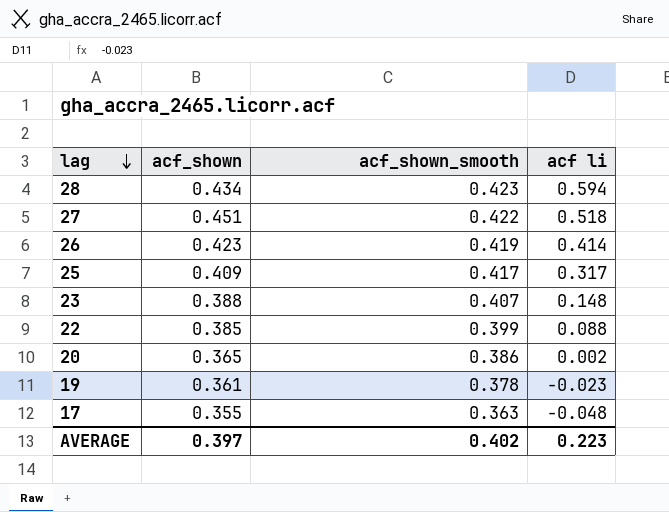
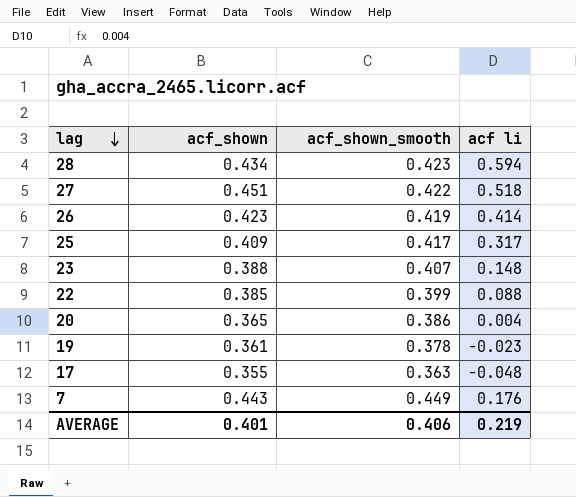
20 | acf li: 0.002 -> 0.004
row 7: none -> 0.443 | 0.449 | 0.176
AVERAGE | acf_shown: 0.397 -> 0.401
AVERAGE | acf_shown_smooth: 0.402 -> 0.406
AVERAGE | acf li: 0.223 -> 0.219

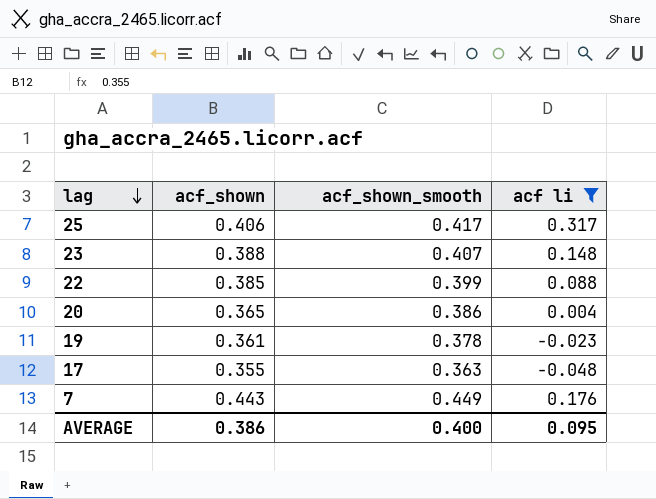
filter: none -> acf li <= 0.317
25 | acf_shown: 0.409 -> 0.406
AVERAGE | acf_shown: 0.401 -> 0.386
AVERAGE | acf_shown_smooth: 0.406 -> 0.400
AVERAGE | acf li: 0.219 -> 0.095

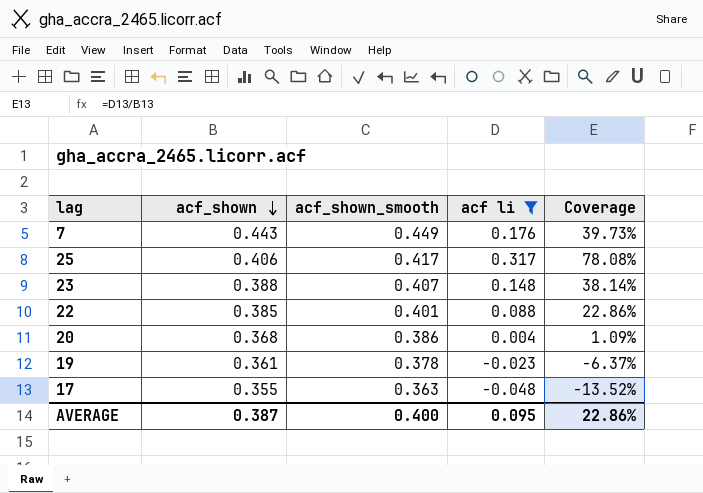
row order: lag descending -> acf_shown descending
column Coverage | formula: none -> [acf li] / [acf_shown]
22 | acf_shown_smooth: 0.399 -> 0.401
20 | acf_shown: 0.365 -> 0.368
AVERAGE | acf_shown: 0.386 -> 0.387

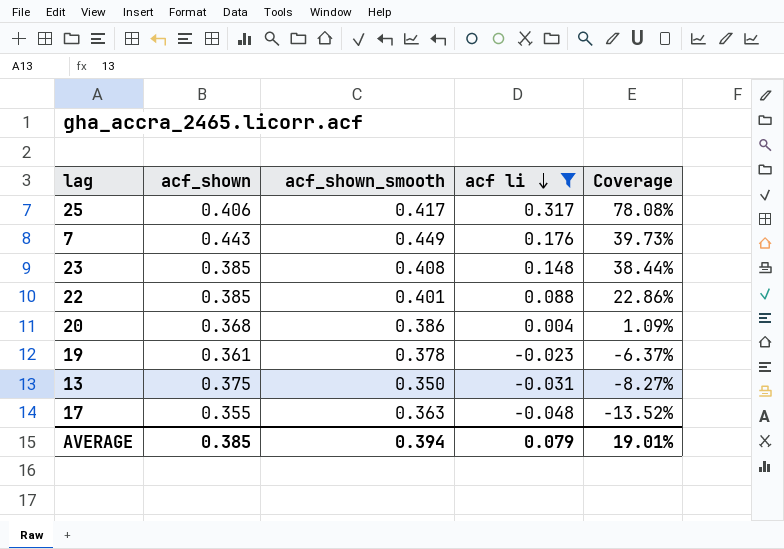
row order: acf_shown descending -> acf li descending
23 | acf_shown: 0.388 -> 0.385
23 | acf_shown_smooth: 0.407 -> 0.408
23 | Coverage: 38.14% -> 38.44%
row 13: none -> 0.375 | 0.350 | -0.031 | -8.27%
AVERAGE | acf_shown: 0.387 -> 0.385
AVERAGE | acf_shown_smooth: 0.400 -> 0.394
AVERAGE | acf li: 0.095 -> 0.079
AVERAGE | Coverage: 22.86% -> 19.01%

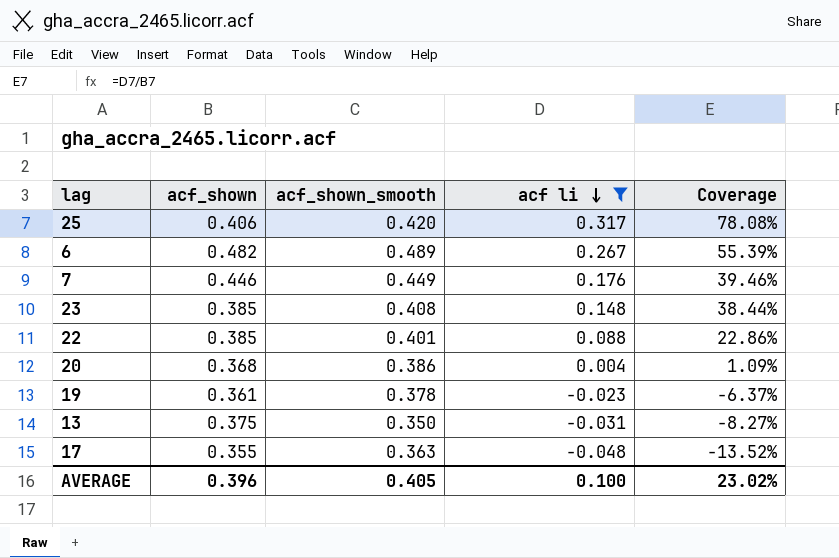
25 | acf_shown_smooth: 0.417 -> 0.420
row 6: none -> 0.482 | 0.489 | 0.267 | 55.39%
7 | acf_shown: 0.443 -> 0.446
7 | Coverage: 39.73% -> 39.46%
AVERAGE | acf_shown: 0.385 -> 0.396
AVERAGE | acf_shown_smooth: 0.394 -> 0.405
AVERAGE | acf li: 0.079 -> 0.100
AVERAGE | Coverage: 19.01% -> 23.02%

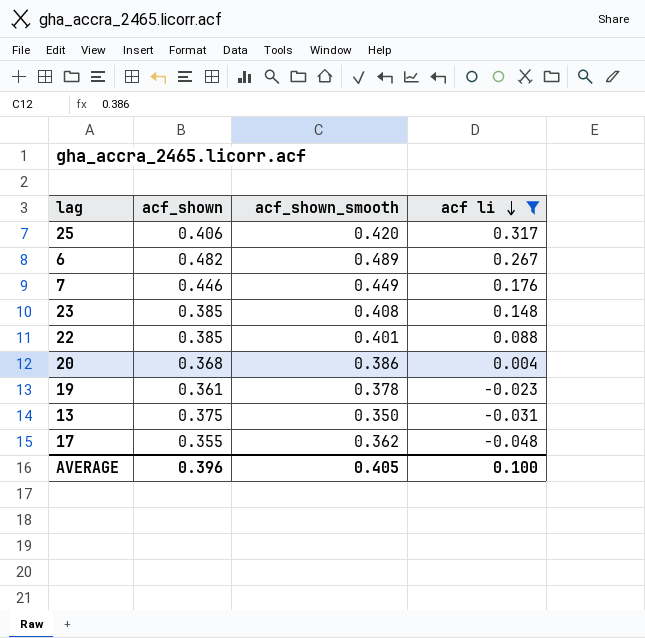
column Coverage | formula: [acf li] / [acf_shown] -> none
17 | acf_shown_smooth: 0.363 -> 0.362

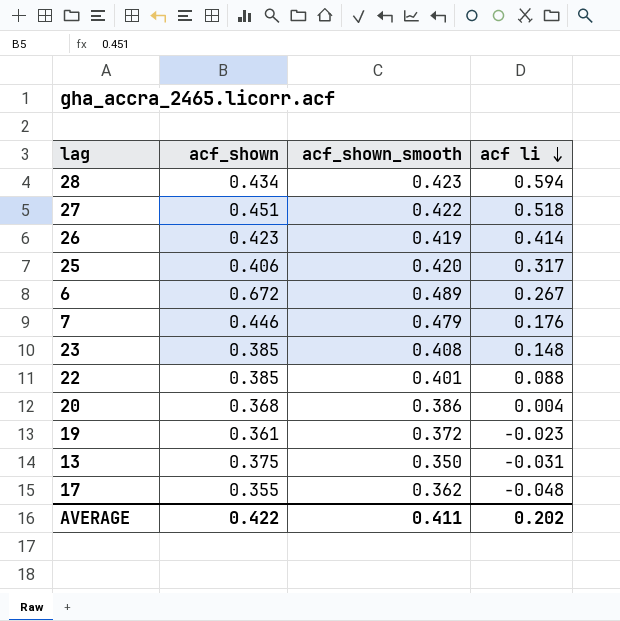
filter: acf li <= 0.317 -> none
6 | acf_shown: 0.482 -> 0.672
7 | acf_shown_smooth: 0.449 -> 0.479
19 | acf_shown_smooth: 0.378 -> 0.372
AVERAGE | acf_shown: 0.396 -> 0.422
AVERAGE | acf_shown_smooth: 0.405 -> 0.411
AVERAGE | acf li: 0.100 -> 0.202

